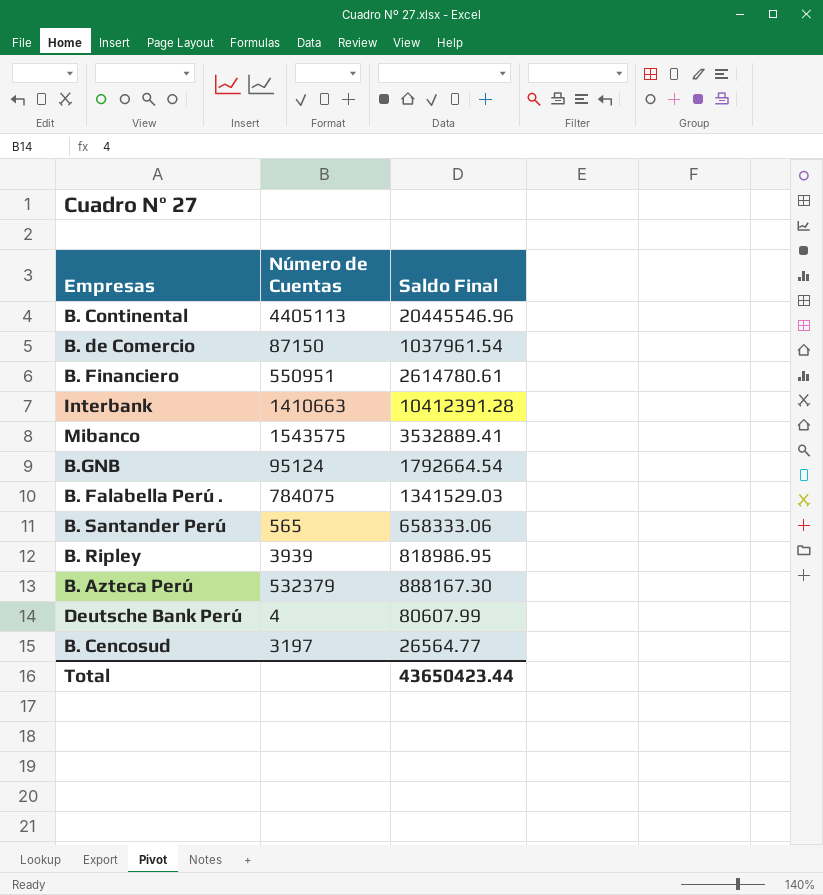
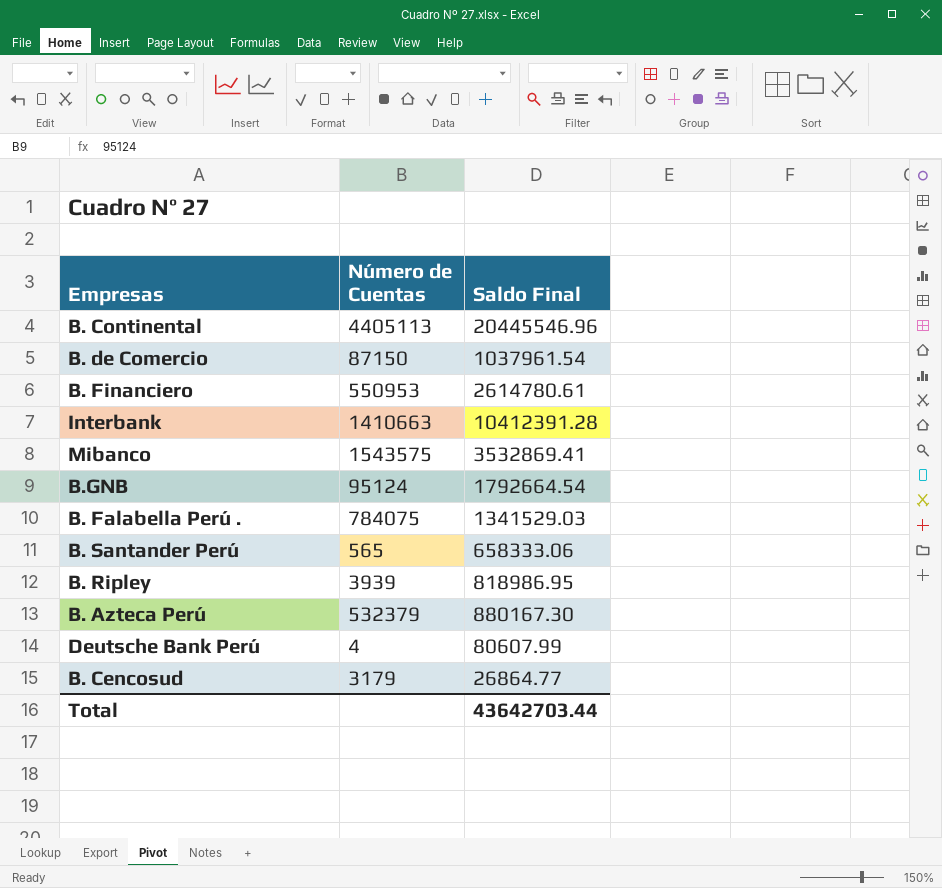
B. Financiero | Número de Cuentas: 550951 -> 550953
Mibanco | Saldo Final: 3532889.41 -> 3532869.41
B. Azteca Perú | Saldo Final: 888167.30 -> 880167.30
B. Cencosud | Número de Cuentas: 3197 -> 3179
B. Cencosud | Saldo Final: 26564.77 -> 26864.77
Total | Saldo Final: 43650423.44 -> 43642703.44

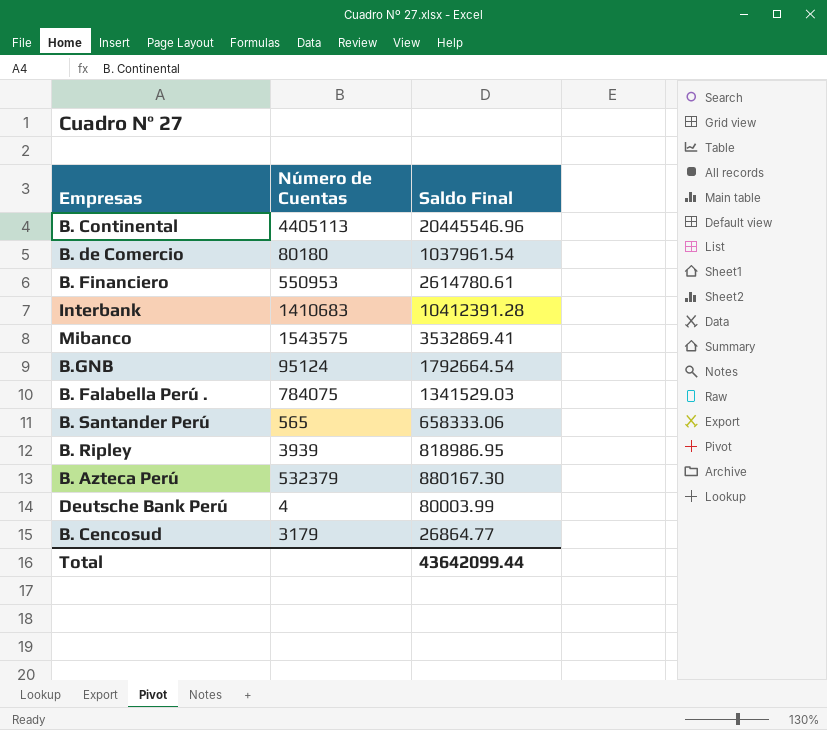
B. de Comercio | Número de Cuentas: 87150 -> 80180
Interbank | Número de Cuentas: 1410663 -> 1410683
Deutsche Bank Perú | Saldo Final: 80607.99 -> 80003.99
Total | Saldo Final: 43642703.44 -> 43642099.44

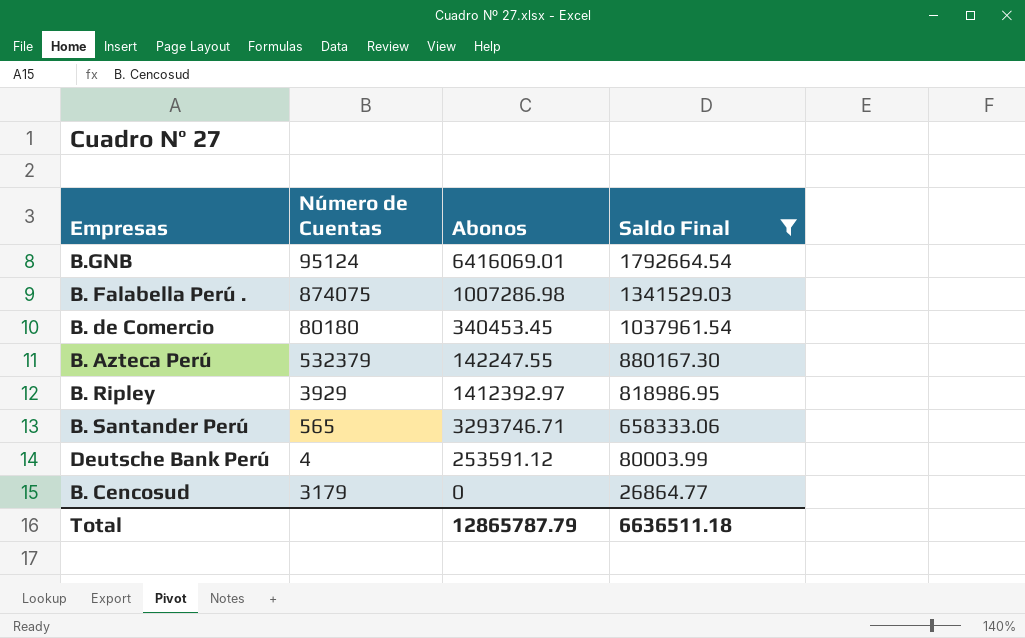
filter: none -> Saldo Final <= 1792664.54
row order: none -> Saldo Final descending
column Abonos | position: none -> 3
B. Falabella Perú . | Número de Cuentas: 784075 -> 874075
B. Ripley | Número de Cuentas: 3939 -> 3929
Total | Saldo Final: 43642099.44 -> 6636511.18

